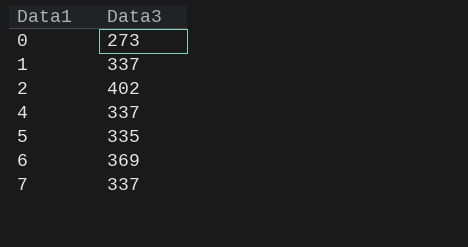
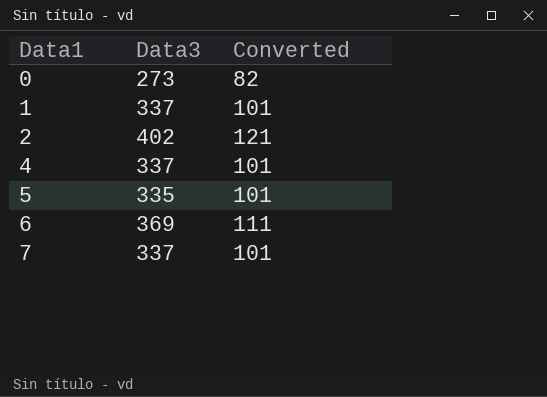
column Converted | formula: none -> [Data3] * 0.3

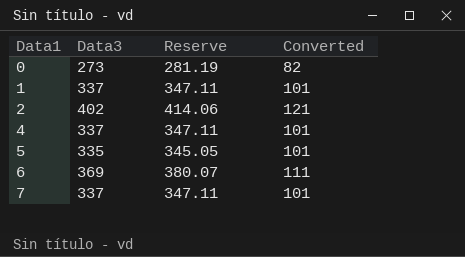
column Reserve | formula: none -> [Data3] * 1.03

